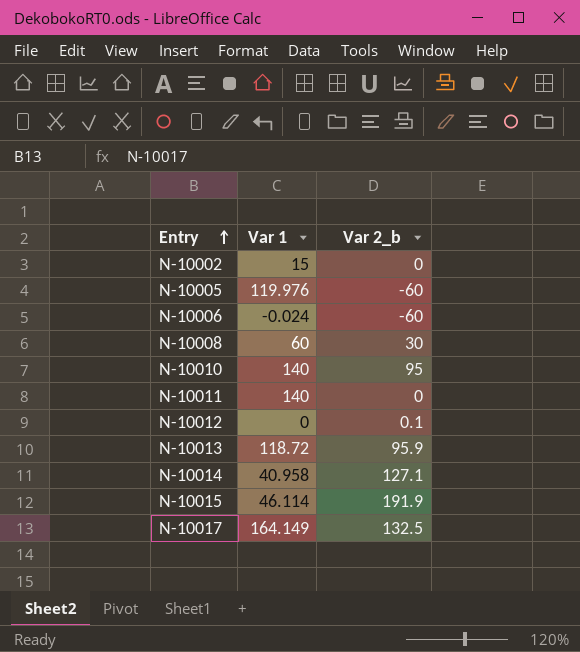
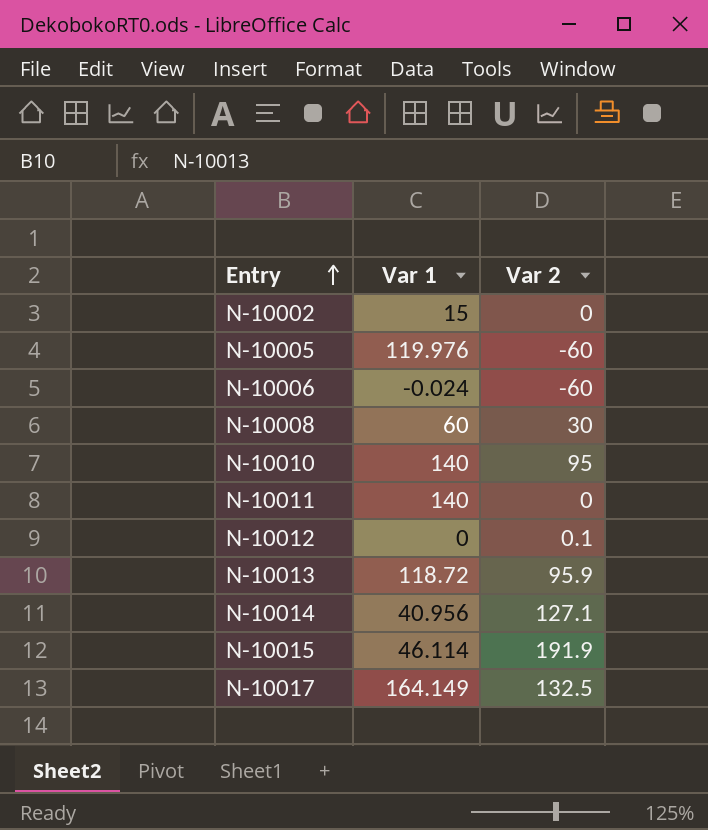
column name: Var 2_b -> Var 2
N-10014 | Var 1: 40.958 -> 40.956

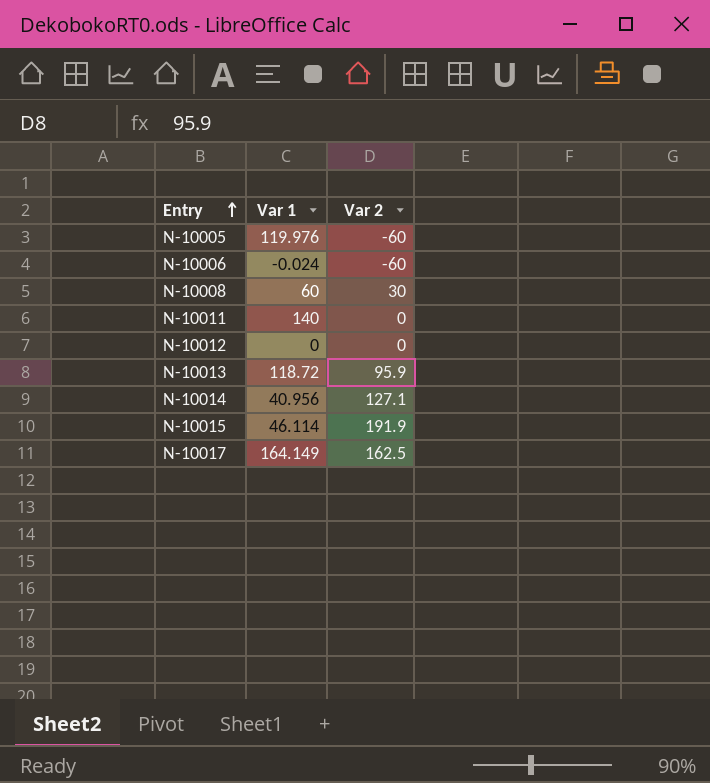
row N-10002: 15 | 0 -> none
row N-10010: 140 | 95 -> none
N-10012 | Var 2: 0.1 -> 0
N-10017 | Var 2: 132.5 -> 162.5

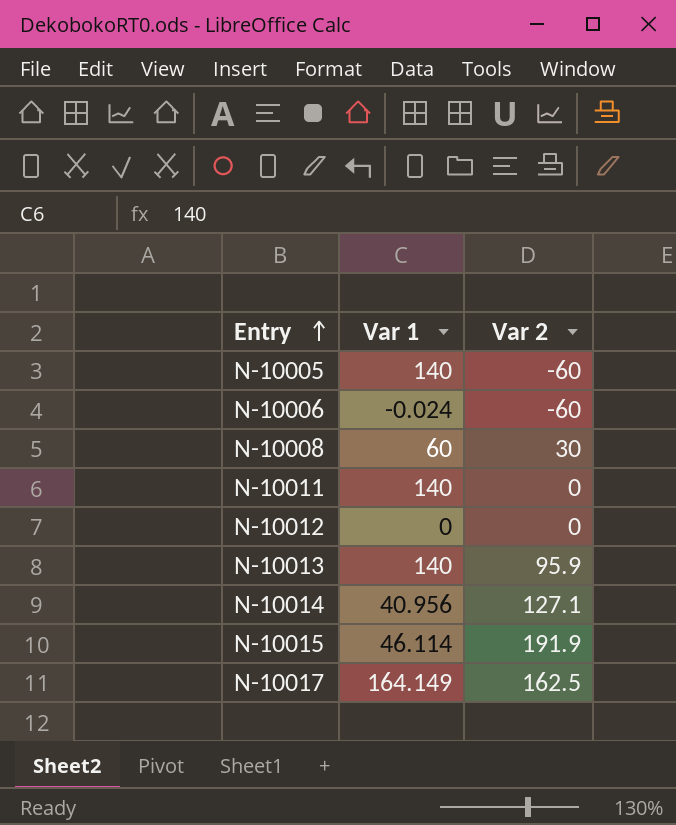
N-10005 | Var 1: 119.976 -> 140
N-10013 | Var 1: 118.72 -> 140

